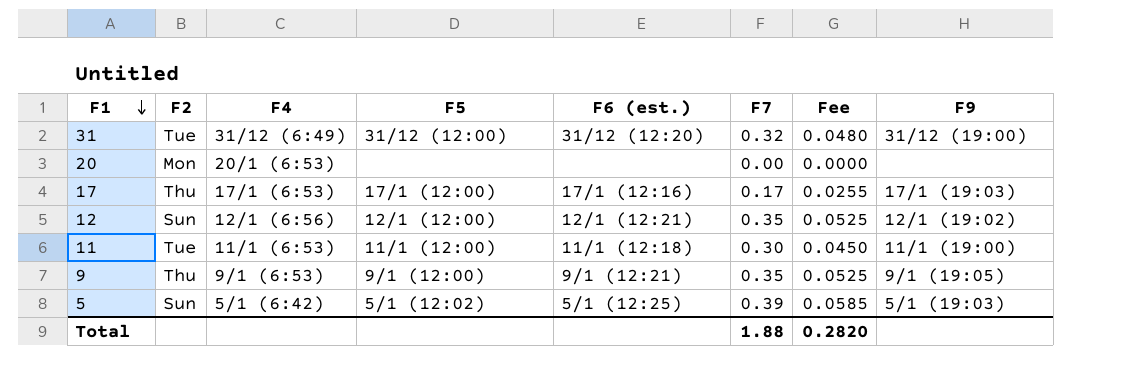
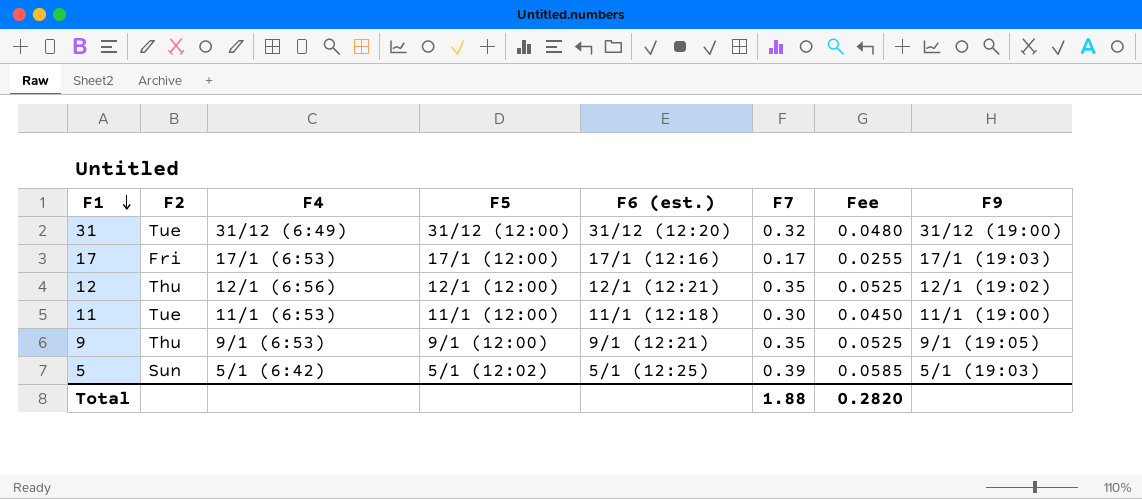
row 20: Mon | 20/1 (6:53) | none | none | 0.00 | 0.0000 | none -> none
17 | F2: Thu -> Fri
12 | F2: Sun -> Thu

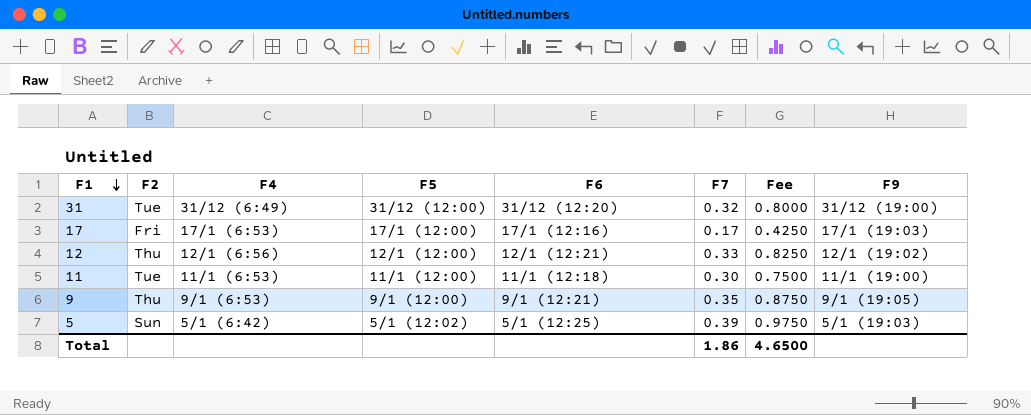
column name: F6 (est.) -> F6
column Fee | formula: [F7] * 0.15 -> [F7] * 2.5
12 | F7: 0.35 -> 0.33
Total | F7: 1.88 -> 1.86
Total | Fee: 0.2820 -> 4.6500

